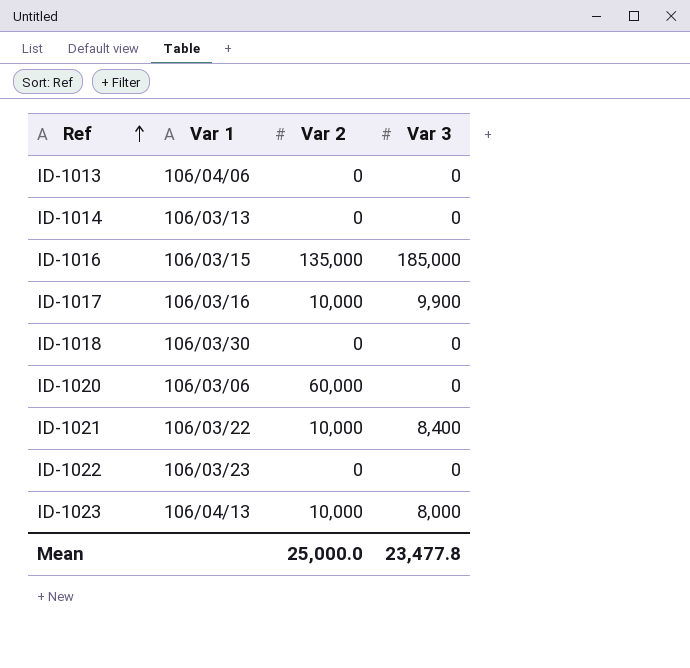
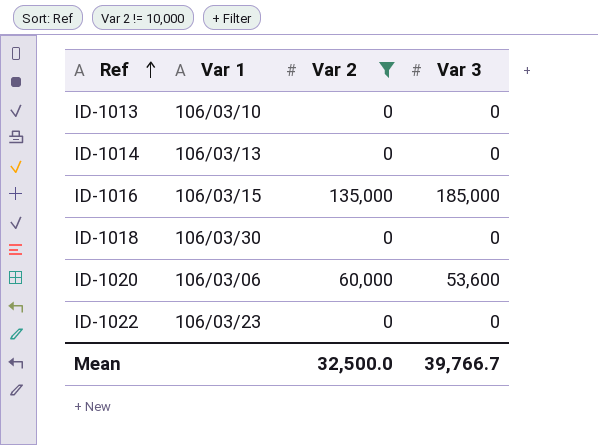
filter: none -> Var 2 != 10,000
ID-1013 | Var 1: 106/04/06 -> 106/03/10
ID-1020 | Var 3: 0 -> 53,600
Mean | Var 2: 25,000.0 -> 32,500.0
Mean | Var 3: 23,477.8 -> 39,766.7

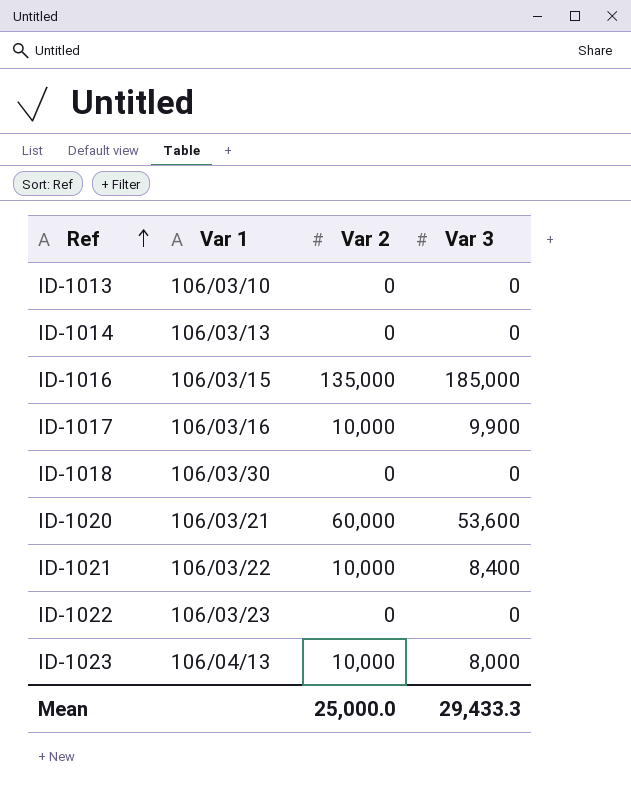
filter: Var 2 != 10,000 -> none
ID-1020 | Var 1: 106/03/06 -> 106/03/21
Mean | Var 2: 32,500.0 -> 25,000.0
Mean | Var 3: 39,766.7 -> 29,433.3

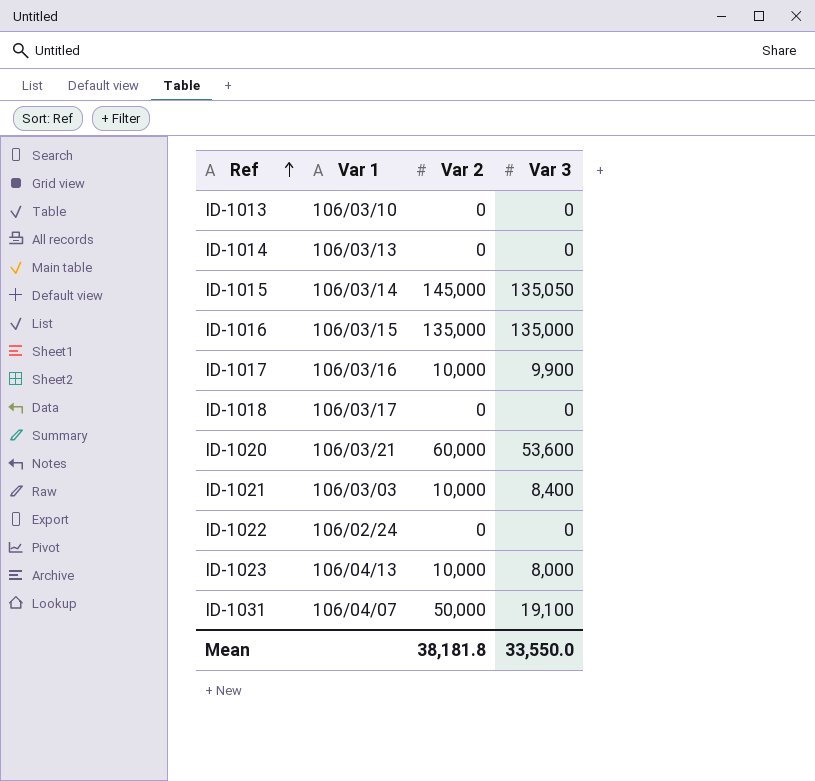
row ID-1015: none -> 106/03/14 | 145,000 | 135,050
ID-1016 | Var 3: 185,000 -> 135,000
ID-1018 | Var 1: 106/03/30 -> 106/03/17
ID-1021 | Var 1: 106/03/22 -> 106/03/03
ID-1022 | Var 1: 106/03/23 -> 106/02/24
row ID-1031: none -> 106/04/07 | 50,000 | 19,100
Mean | Var 2: 25,000.0 -> 38,181.8
Mean | Var 3: 29,433.3 -> 33,550.0

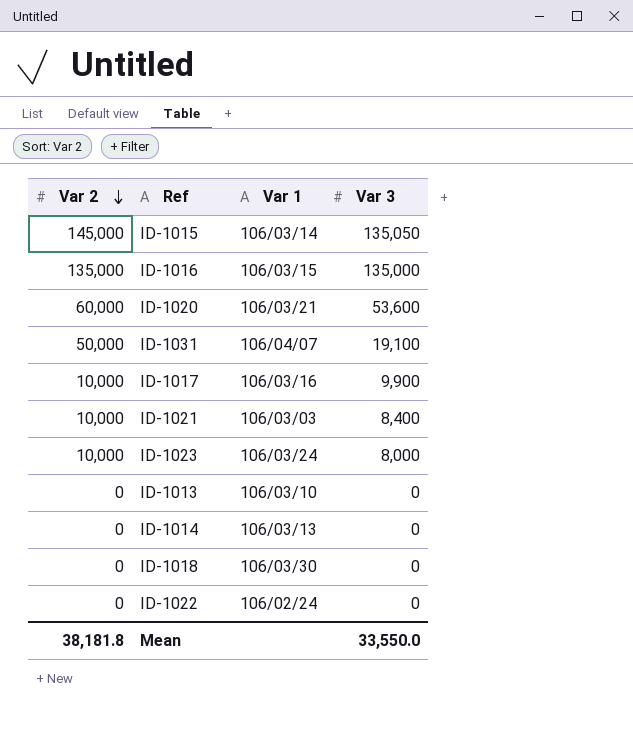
row order: Ref ascending -> Var 2 descending
column Var 2 | position: 3 -> 1
ID-1023 | Var 1: 106/04/13 -> 106/03/24
ID-1018 | Var 1: 106/03/17 -> 106/03/30

